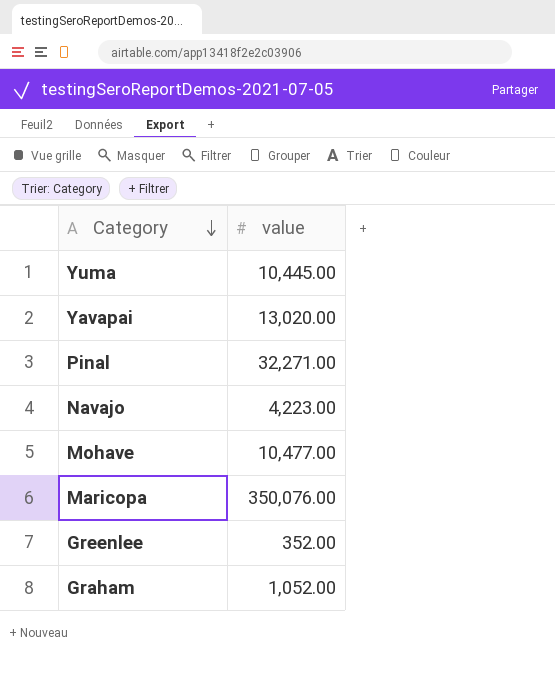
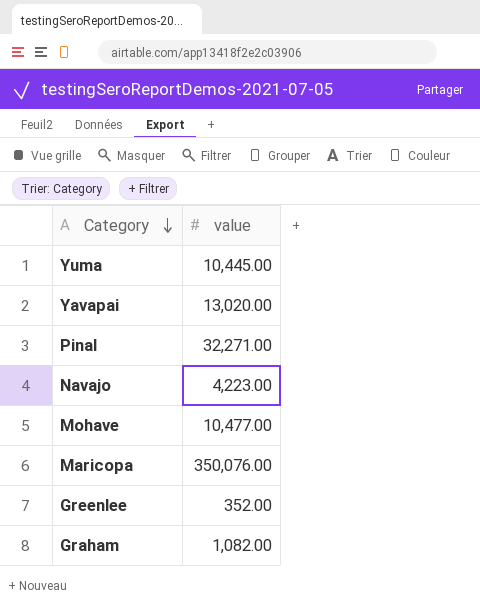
Graham | value: 1,052.00 -> 1,082.00

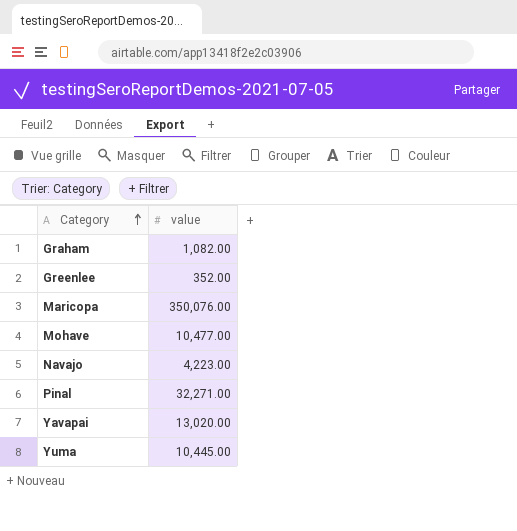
row order: Category descending -> Category ascending

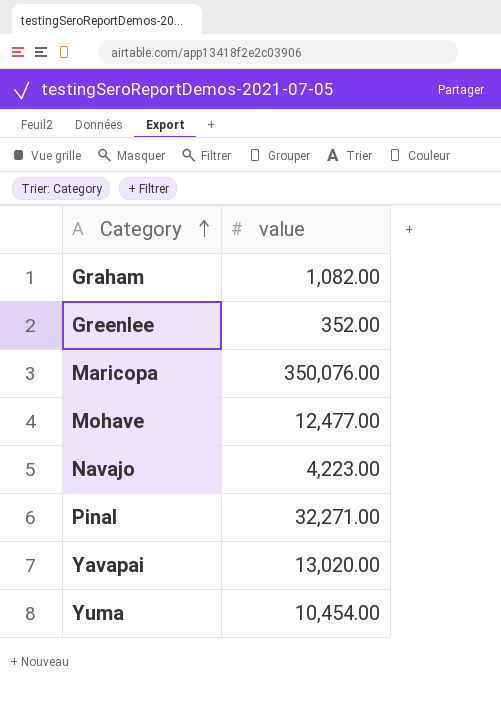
Mohave | value: 10,477.00 -> 12,477.00
Yuma | value: 10,445.00 -> 10,454.00

